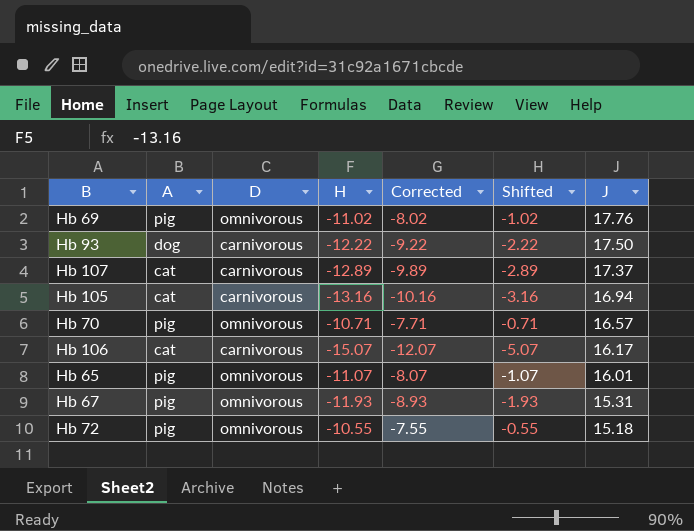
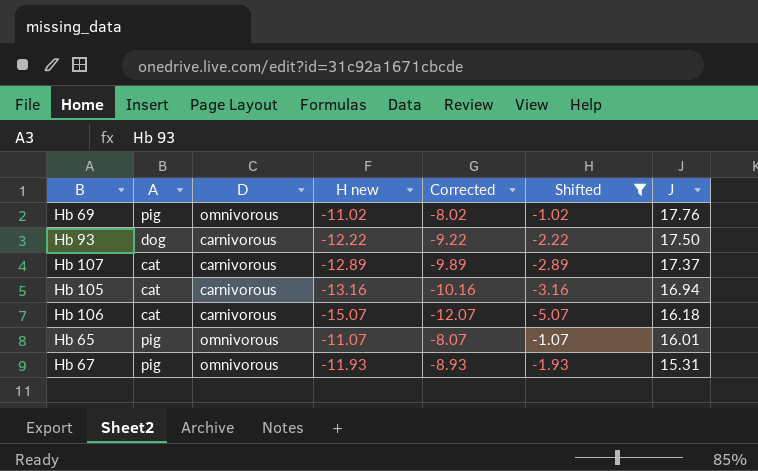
filter: none -> Shifted <= -1.02
column name: H -> H new
Hb 106 | J: 16.17 -> 16.18

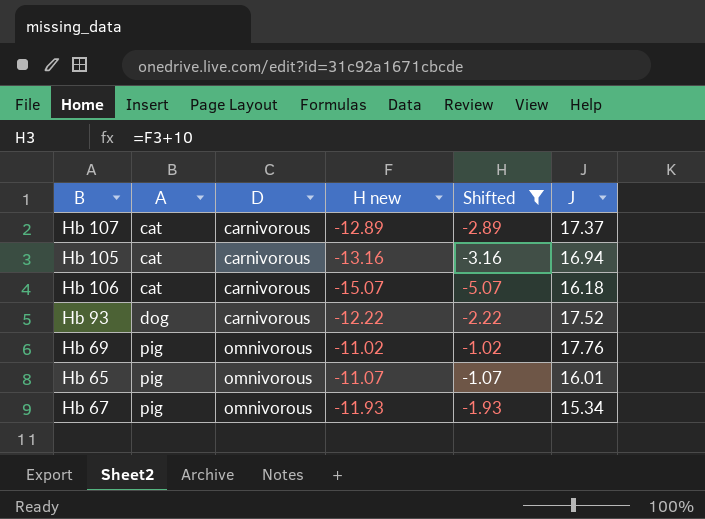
row order: J descending -> A ascending
column Corrected | formula: [H new] + 3 -> none
Hb 93 | J: 17.50 -> 17.52
Hb 67 | J: 15.31 -> 15.34

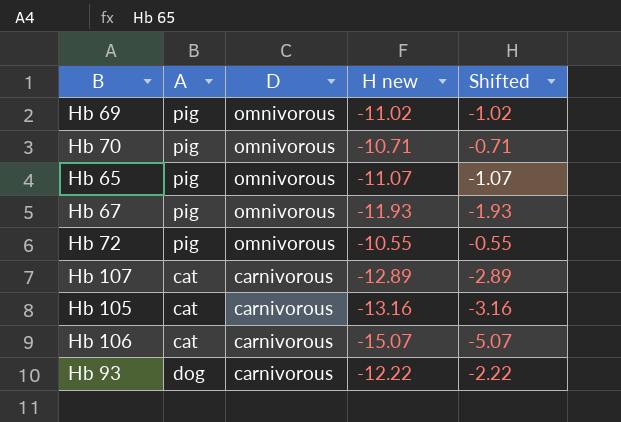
filter: Shifted <= -1.02 -> none
row order: A ascending -> D descending
column J | position: 6 -> none

